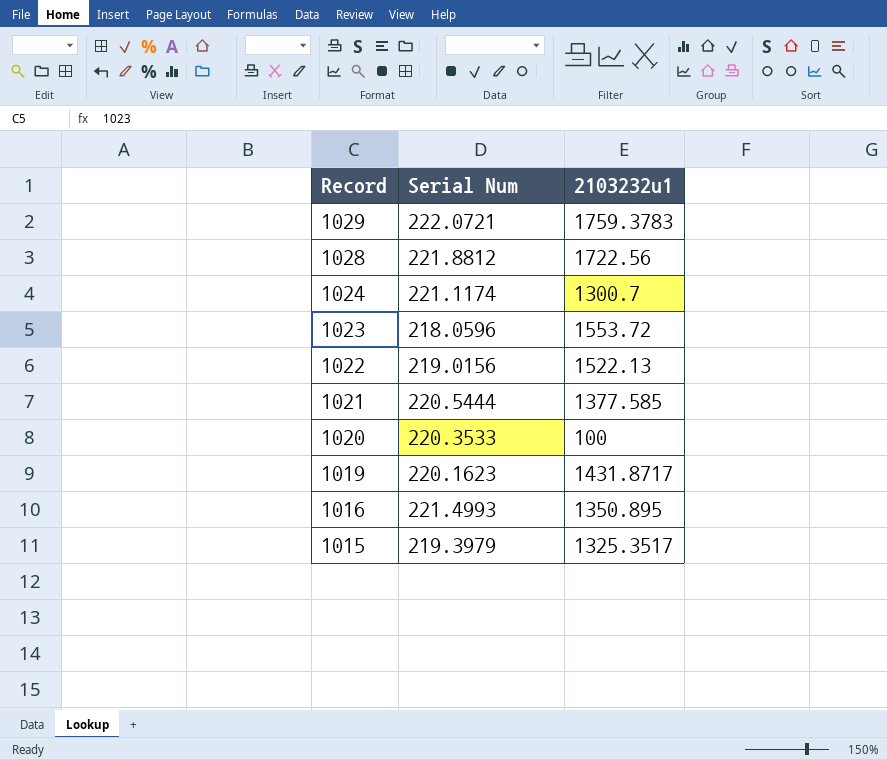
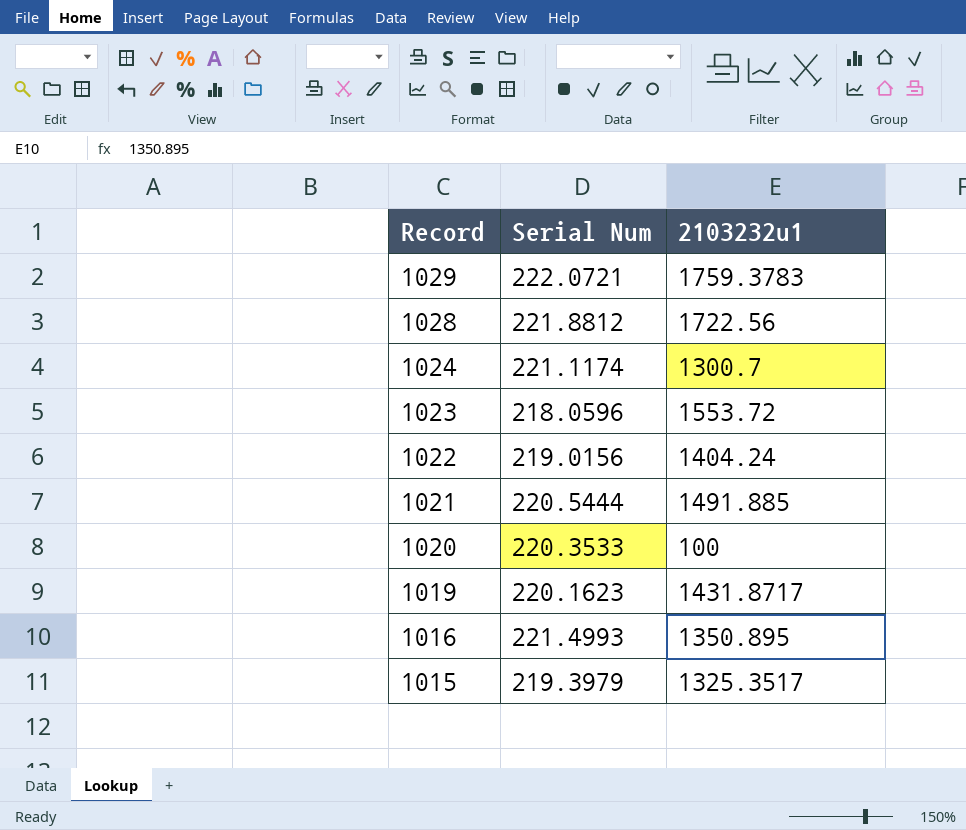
1022 | 2103232u1: 1522.13 -> 1404.24
1021 | 2103232u1: 1377.585 -> 1491.885

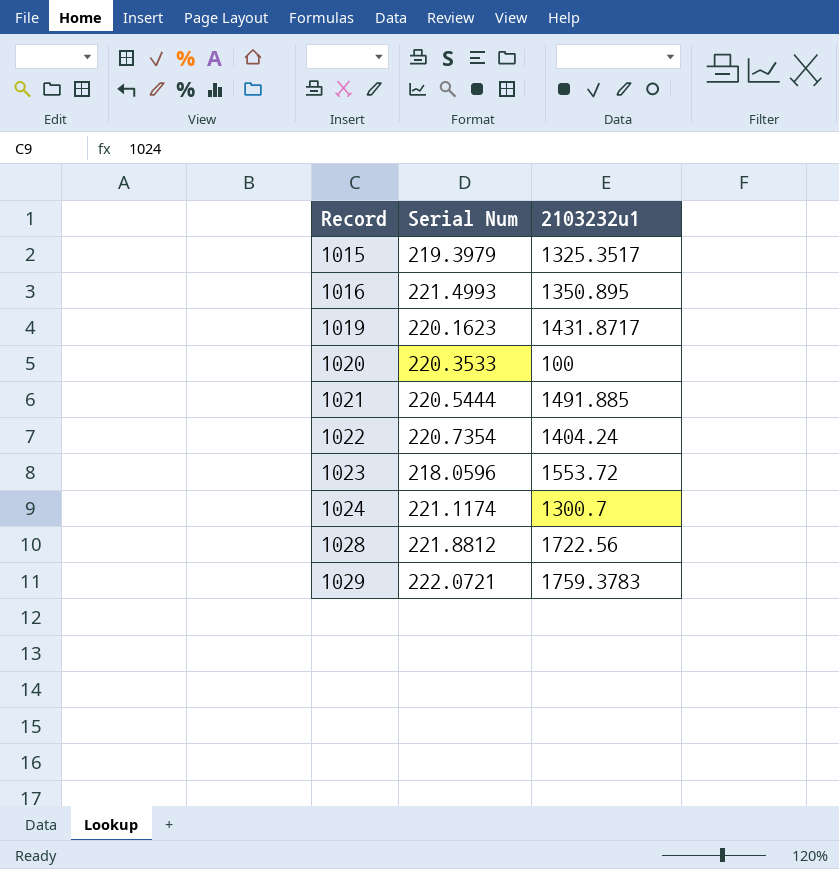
row order: Record descending -> Record ascending
1022 | Serial Num: 219.0156 -> 220.7354

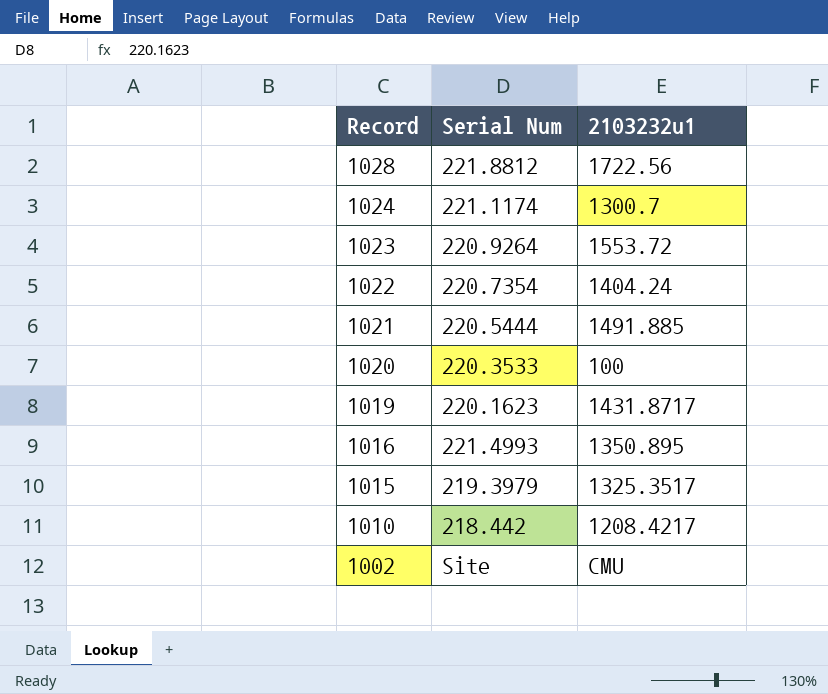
row order: Record ascending -> Record descending
row 1029: 222.0721 | 1759.3783 -> none
1023 | Serial Num: 218.0596 -> 220.9264
row 1010: none -> 218.442 | 1208.4217
row 1002: none -> Site | CMU

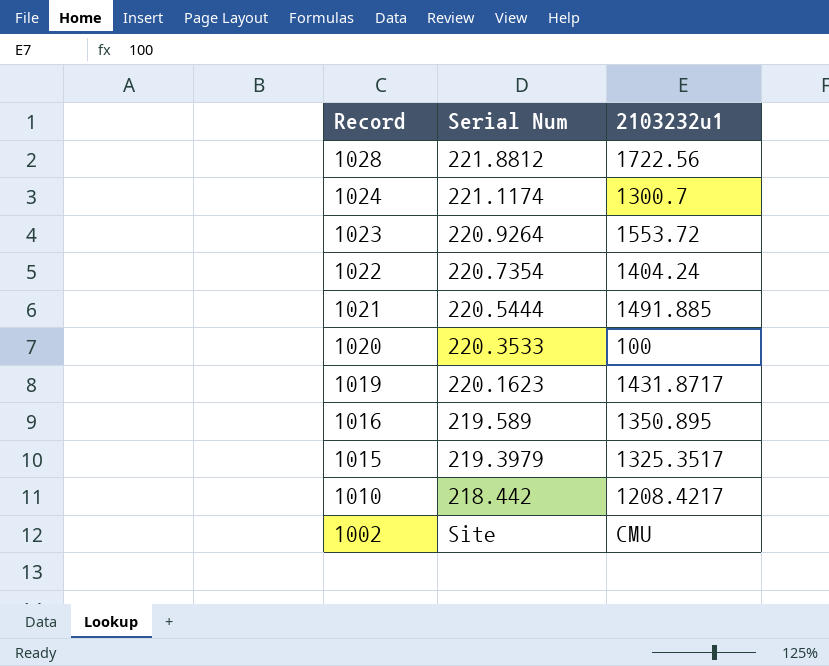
1016 | Serial Num: 221.4993 -> 219.589

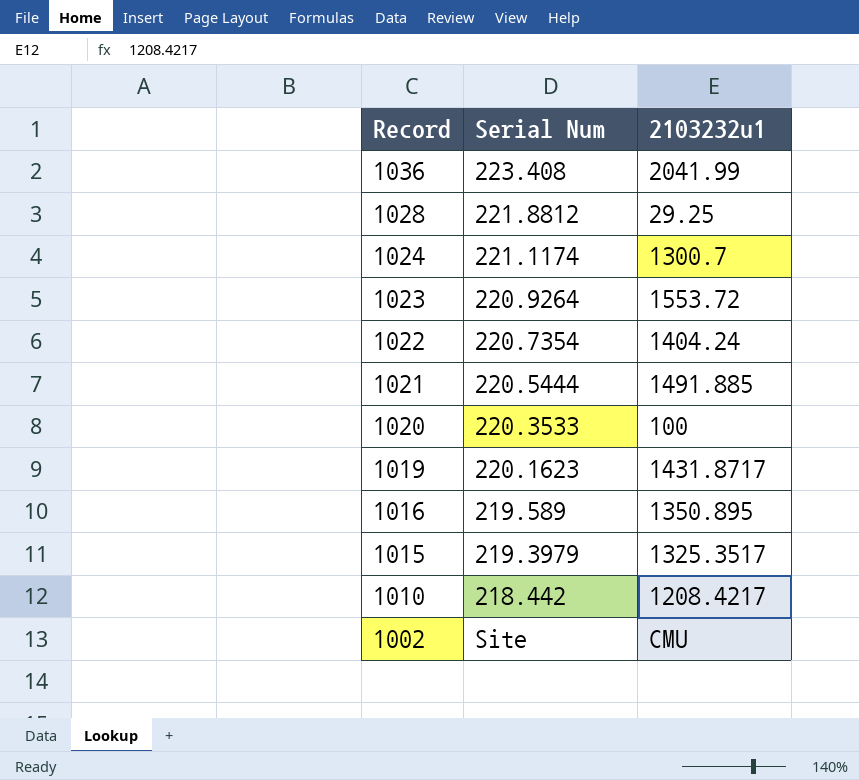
row 1036: none -> 223.408 | 2041.99
1028 | 2103232u1: 1722.56 -> 29.25

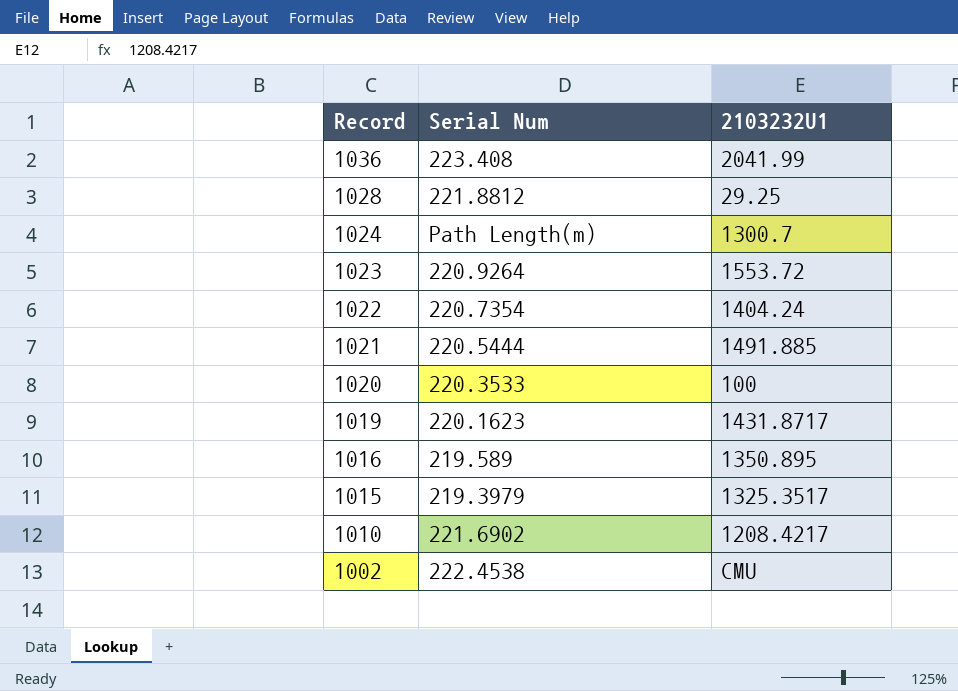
column name: 2103232u1 -> 2103232U1
1024 | Serial Num: 221.1174 -> Path Length(m)
1010 | Serial Num: 218.442 -> 221.6902
1002 | Serial Num: Site -> 222.4538

